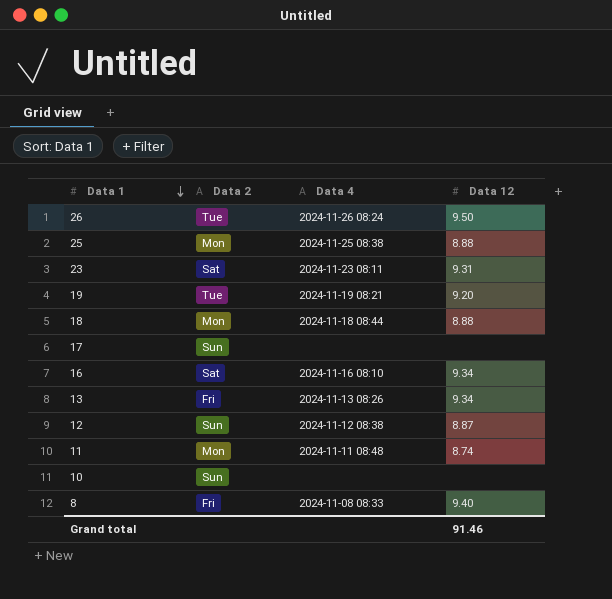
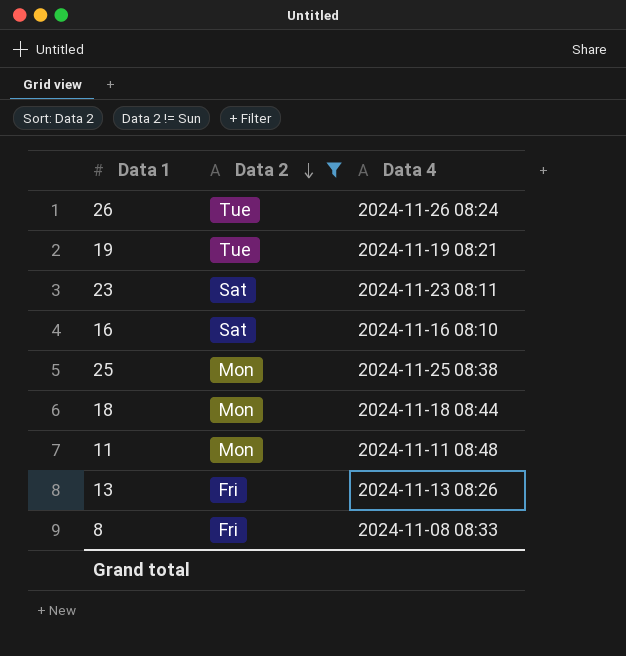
filter: none -> Data 2 != Sun
row order: Data 1 descending -> Data 2 descending
column Data 12 | position: 4 -> none

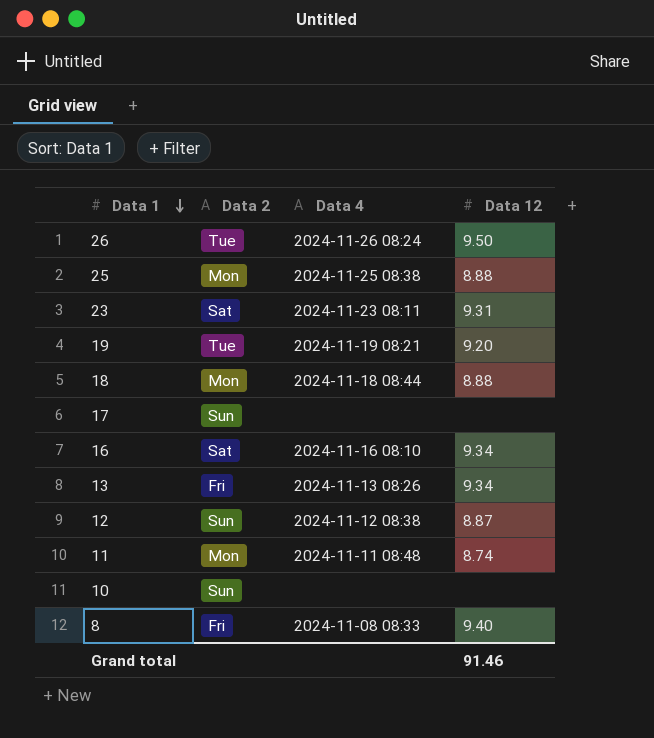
filter: Data 2 != Sun -> none
row order: Data 2 descending -> Data 1 descending
column Data 12 | position: none -> 4

